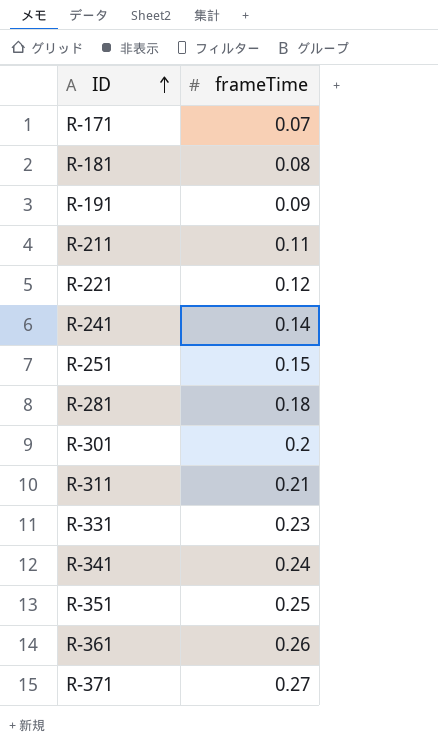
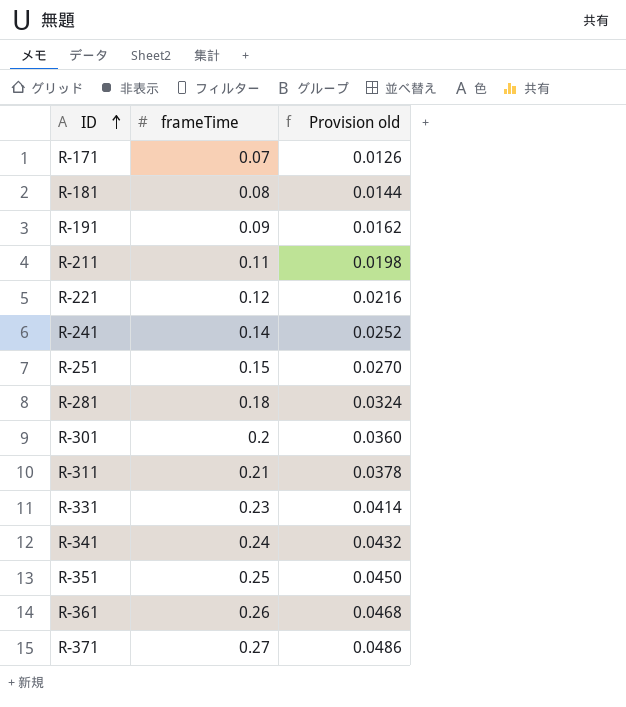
column Provision old | formula: none -> [frameTime] * 0.18

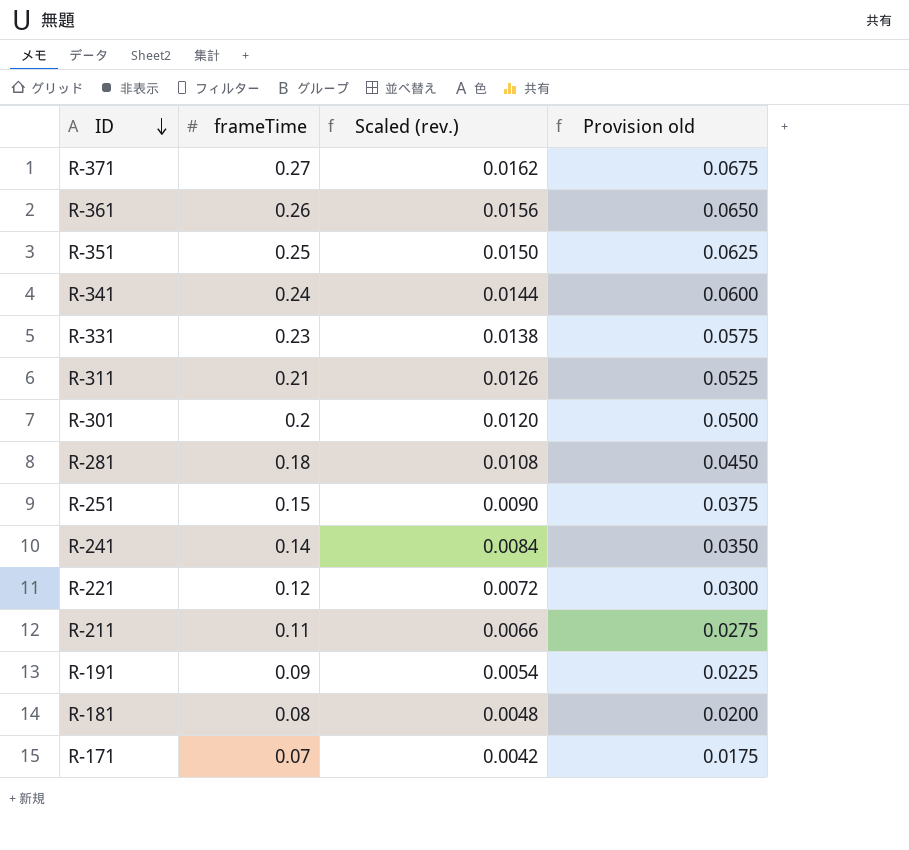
row order: ID ascending -> ID descending
column Scaled (rev.) | formula: none -> [frameTime] * 0.06
column Provision old | formula: [frameTime] * 0.18 -> [frameTime] * 0.25

